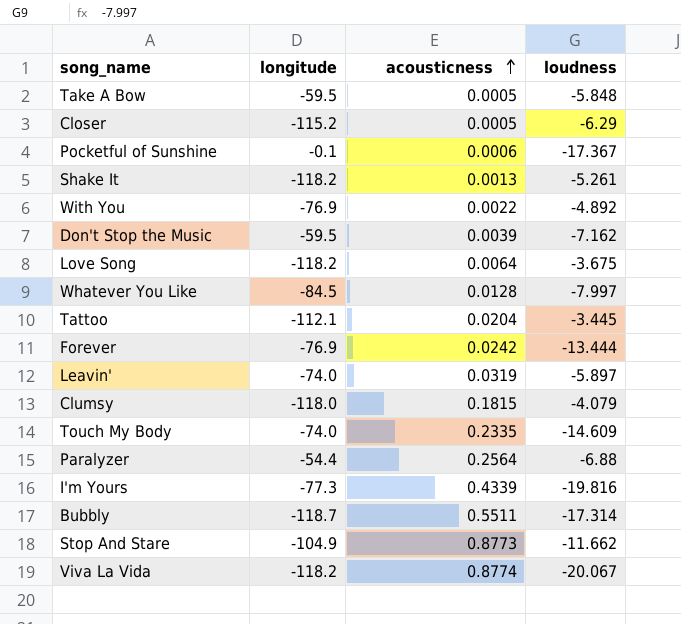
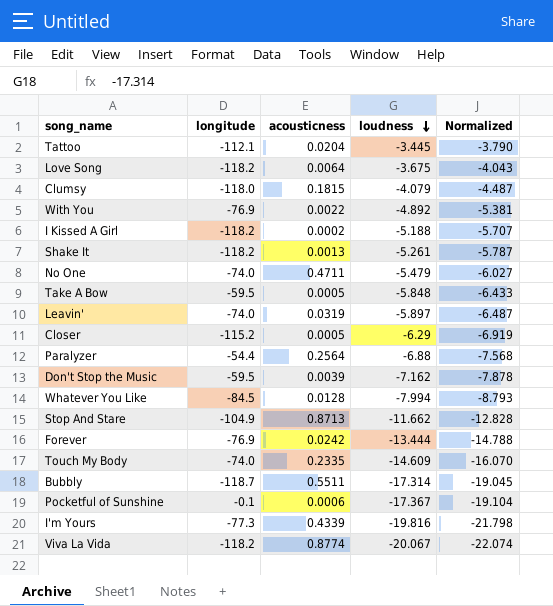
row order: acousticness ascending -> loudness descending
column Normalized | formula: none -> [loudness] * 1.1
row I Kissed A Girl: none -> -118.2 | 0.0002 | -5.188 | -5.707
row No One: none -> -74.0 | 0.4711 | -5.479 | -6.027
Whatever You Like | loudness: -7.997 -> -7.994
Stop And Stare | acousticness: 0.8773 -> 0.8713

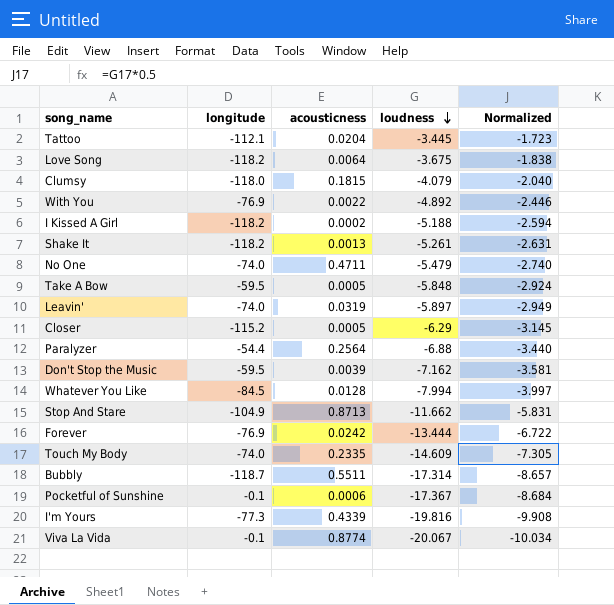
column Normalized | formula: [loudness] * 1.1 -> [loudness] * 0.5
Viva La Vida | longitude: -118.2 -> -0.1

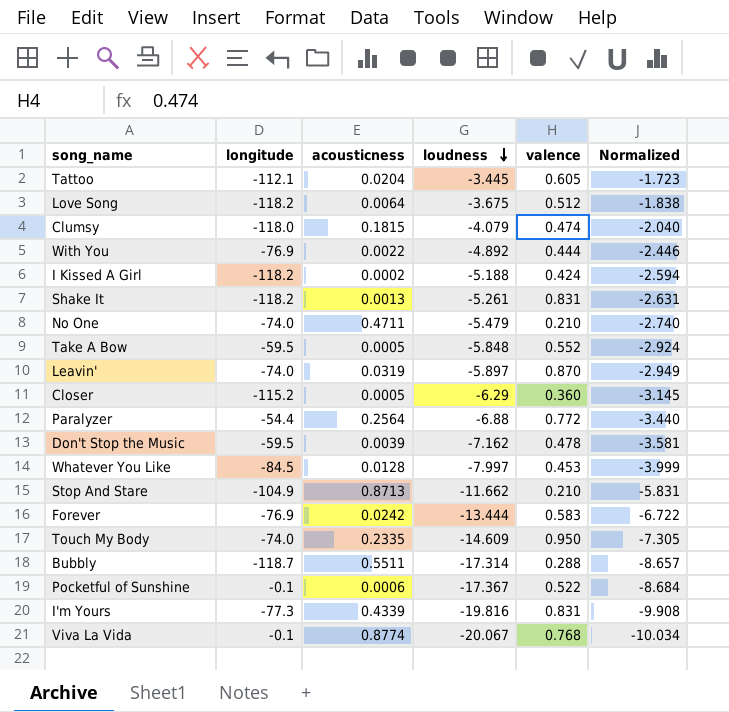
column valence | position: none -> 5
Whatever You Like | loudness: -7.994 -> -7.997
Whatever You Like | Normalized: -3.997 -> -3.999

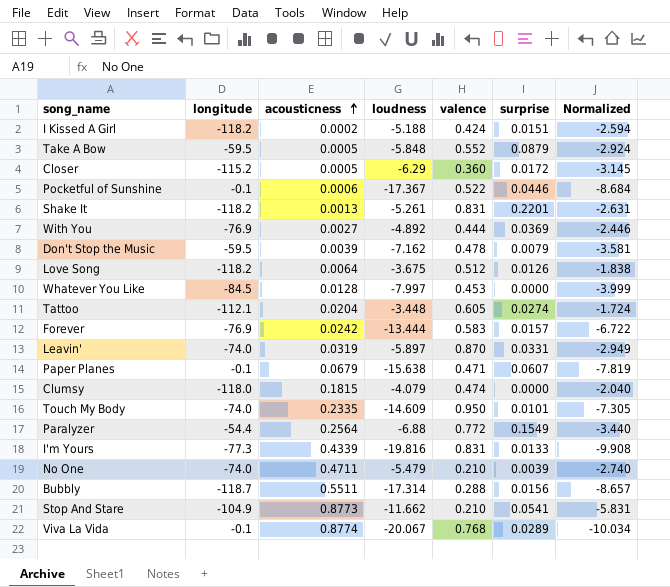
row order: loudness descending -> acousticness ascending
column surprise | position: none -> 6
With You | acousticness: 0.0022 -> 0.0027
Tattoo | loudness: -3.445 -> -3.448
Tattoo | Normalized: -1.723 -> -1.724
row Paper Planes: none -> -0.1 | 0.0679 | -15.638 | 0.471 | 0.0607 | -7.819
Stop And Stare | acousticness: 0.8713 -> 0.8773

